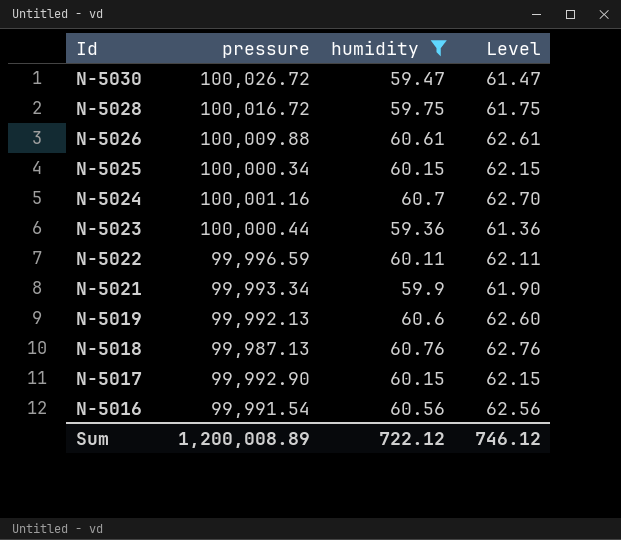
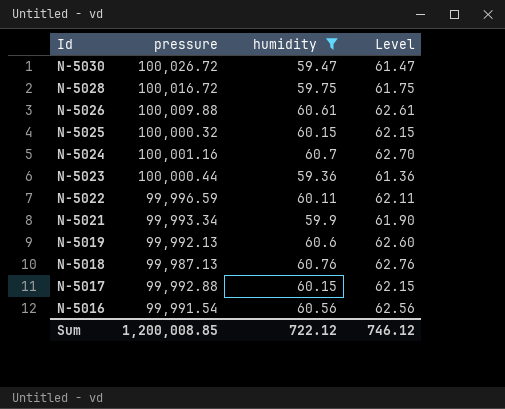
N-5025 | pressure: 100,000.34 -> 100,000.32
N-5017 | pressure: 99,992.90 -> 99,992.88
Sum | pressure: 1,200,008.89 -> 1,200,008.85

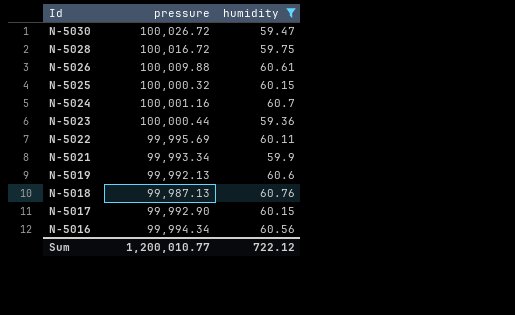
column Level | formula: [humidity] + 2 -> none
N-5022 | pressure: 99,996.59 -> 99,995.69
N-5017 | pressure: 99,992.88 -> 99,992.90
N-5016 | pressure: 99,991.54 -> 99,994.34
Sum | pressure: 1,200,008.85 -> 1,200,010.77

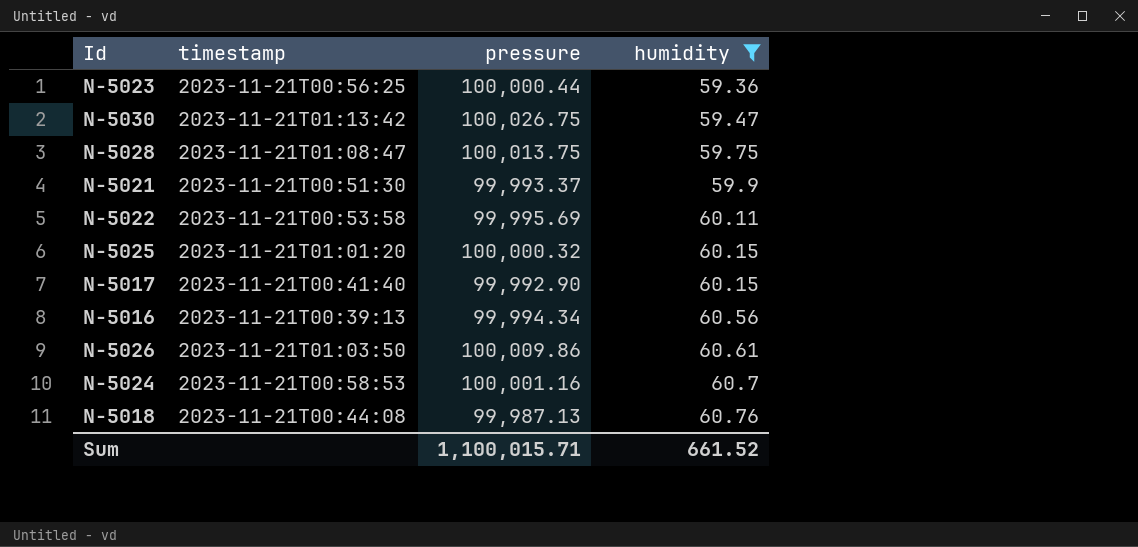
row order: Id descending -> humidity ascending
column timestamp | position: none -> 2
row N-5019: 99,992.13 | 60.6 -> none
N-5030 | pressure: 100,026.72 -> 100,026.75
N-5028 | pressure: 100,016.72 -> 100,013.75
N-5021 | pressure: 99,993.34 -> 99,993.37
N-5026 | pressure: 100,009.88 -> 100,009.86
Sum | pressure: 1,200,010.77 -> 1,100,015.71
Sum | humidity: 722.12 -> 661.52

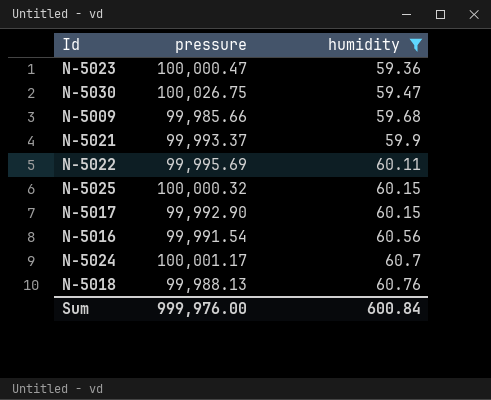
column timestamp | position: 2 -> none
row N-5028: 2023-11-21T01:08:47 | 100,013.75 | 59.75 -> none
row N-5026: 2023-11-21T01:03:50 | 100,009.86 | 60.61 -> none
N-5023 | pressure: 100,000.44 -> 100,000.47
row N-5009: none -> 99,985.66 | 59.68
N-5016 | pressure: 99,994.34 -> 99,991.54
N-5024 | pressure: 100,001.16 -> 100,001.17
N-5018 | pressure: 99,987.13 -> 99,988.13
Sum | pressure: 1,100,015.71 -> 999,976.00
Sum | humidity: 661.52 -> 600.84

